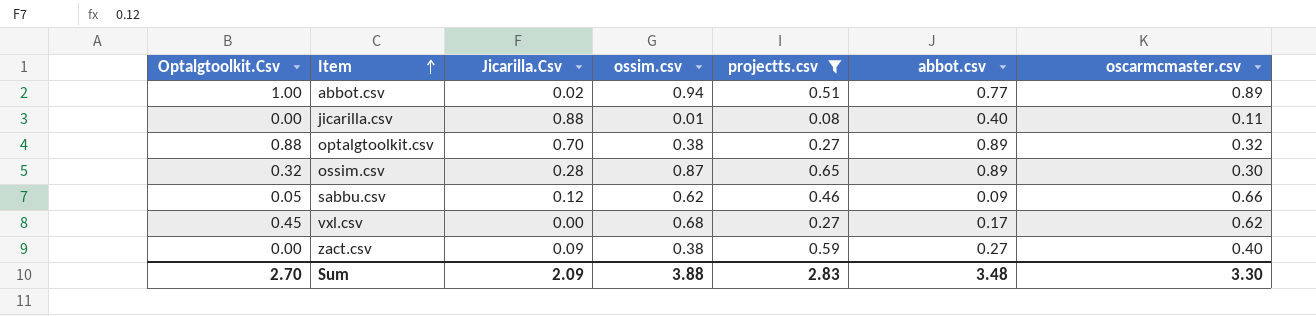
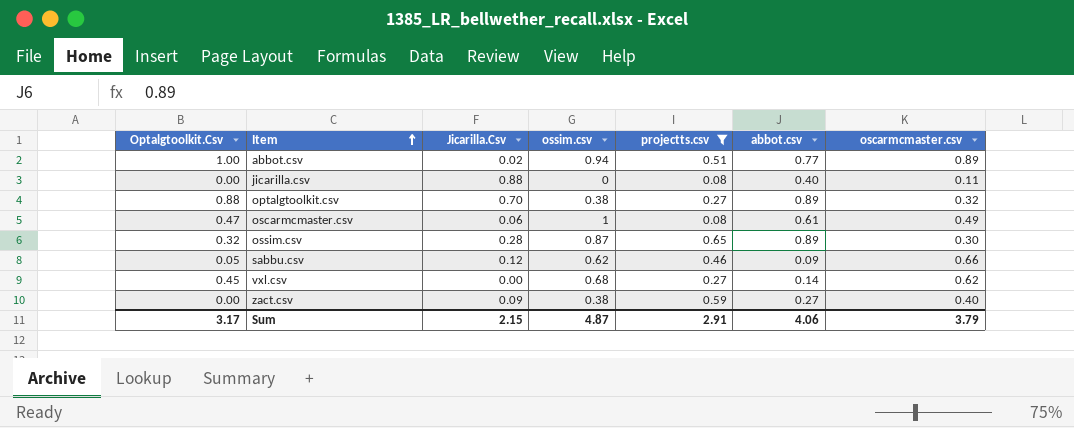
jicarilla.csv | ossim.csv: 0.01 -> 0
row oscarmcmaster.csv: none -> 0.47 | 0.06 | 1 | 0.08 | 0.61 | 0.49
vxl.csv | abbot.csv: 0.17 -> 0.14
Sum | Optalgtoolkit.Csv: 2.70 -> 3.17
Sum | Jicarilla.Csv: 2.09 -> 2.15
Sum | ossim.csv: 3.88 -> 4.87
Sum | projectts.csv: 2.83 -> 2.91
Sum | abbot.csv: 3.48 -> 4.06
Sum | oscarmcmaster.csv: 3.30 -> 3.79

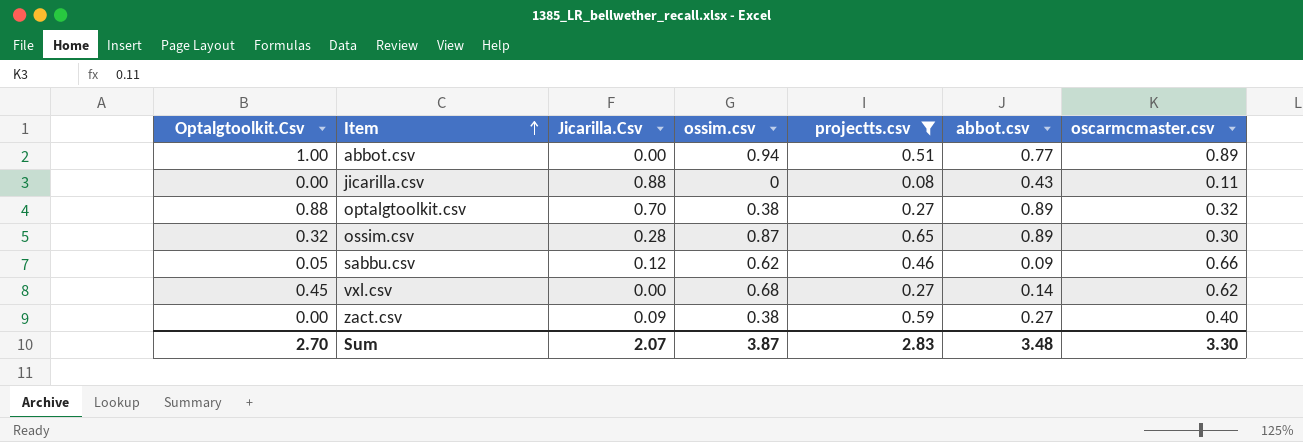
row oscarmcmaster.csv: 0.47 | 0.06 | 1 | 0.08 | 0.61 | 0.49 -> none
abbot.csv | Jicarilla.Csv: 0.02 -> 0.00
jicarilla.csv | abbot.csv: 0.40 -> 0.43
Sum | Optalgtoolkit.Csv: 3.17 -> 2.70
Sum | Jicarilla.Csv: 2.15 -> 2.07
Sum | ossim.csv: 4.87 -> 3.87
Sum | projectts.csv: 2.91 -> 2.83
Sum | abbot.csv: 4.06 -> 3.48
Sum | oscarmcmaster.csv: 3.79 -> 3.30

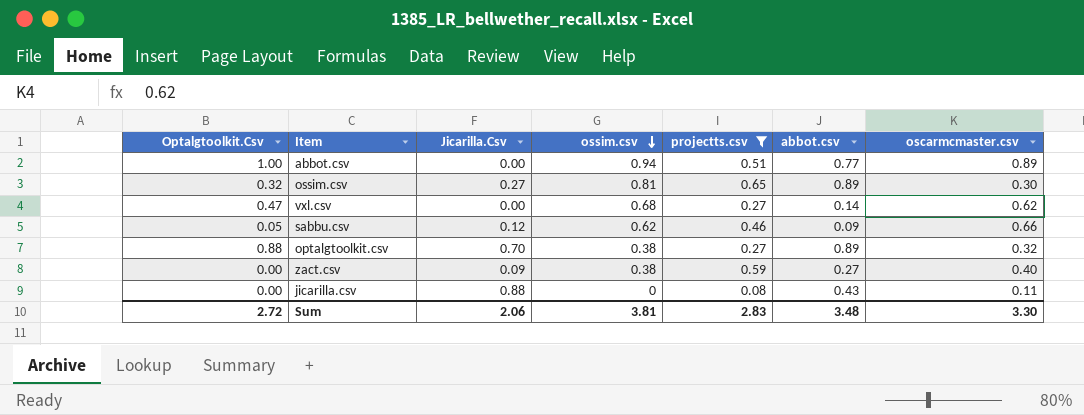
row order: Item ascending -> ossim.csv descending
ossim.csv | Jicarilla.Csv: 0.28 -> 0.27
ossim.csv | ossim.csv: 0.87 -> 0.81
vxl.csv | Optalgtoolkit.Csv: 0.45 -> 0.47
Sum | Optalgtoolkit.Csv: 2.70 -> 2.72
Sum | Jicarilla.Csv: 2.07 -> 2.06
Sum | ossim.csv: 3.87 -> 3.81

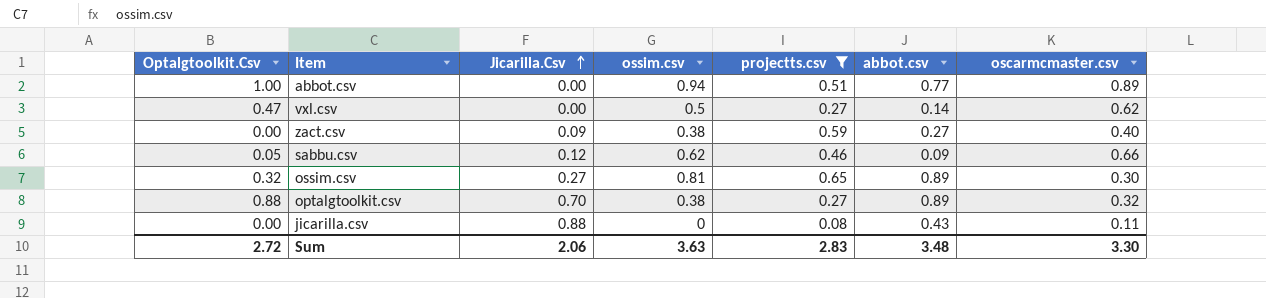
row order: ossim.csv descending -> Jicarilla.Csv ascending
vxl.csv | ossim.csv: 0.68 -> 0.5
Sum | ossim.csv: 3.81 -> 3.63

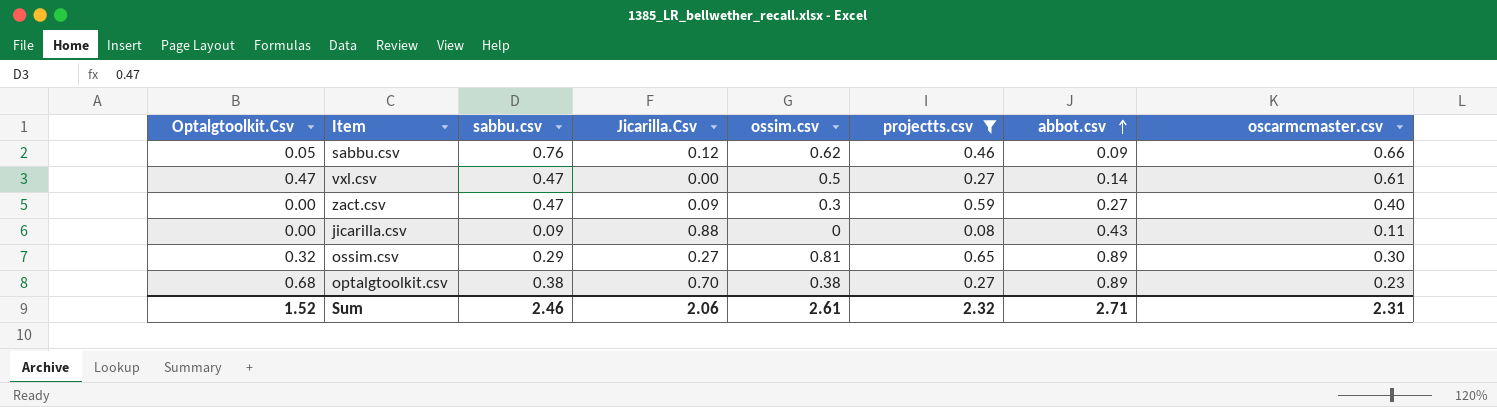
row order: Jicarilla.Csv ascending -> abbot.csv ascending
column sabbu.csv | position: none -> 3
row abbot.csv: 1.00 | 0.00 | 0.94 | 0.51 | 0.77 | 0.89 -> none
vxl.csv | oscarmcmaster.csv: 0.62 -> 0.61
zact.csv | ossim.csv: 0.38 -> 0.3
optalgtoolkit.csv | Optalgtoolkit.Csv: 0.88 -> 0.68
optalgtoolkit.csv | oscarmcmaster.csv: 0.32 -> 0.23
Sum | Optalgtoolkit.Csv: 2.72 -> 1.52
Sum | ossim.csv: 3.63 -> 2.61
Sum | projectts.csv: 2.83 -> 2.32
Sum | abbot.csv: 3.48 -> 2.71
Sum | oscarmcmaster.csv: 3.30 -> 2.31

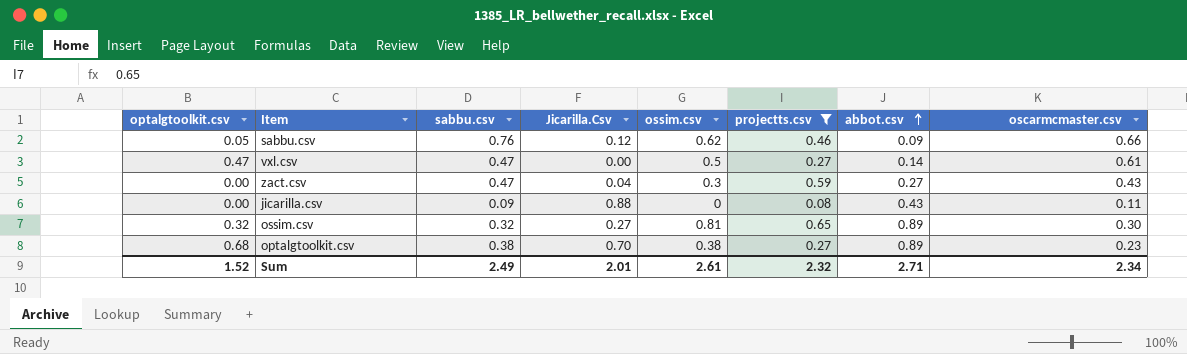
column name: Optalgtoolkit.Csv -> optalgtoolkit.csv
zact.csv | Jicarilla.Csv: 0.09 -> 0.04
zact.csv | oscarmcmaster.csv: 0.40 -> 0.43
ossim.csv | sabbu.csv: 0.29 -> 0.32
Sum | sabbu.csv: 2.46 -> 2.49
Sum | Jicarilla.Csv: 2.06 -> 2.01
Sum | oscarmcmaster.csv: 2.31 -> 2.34

